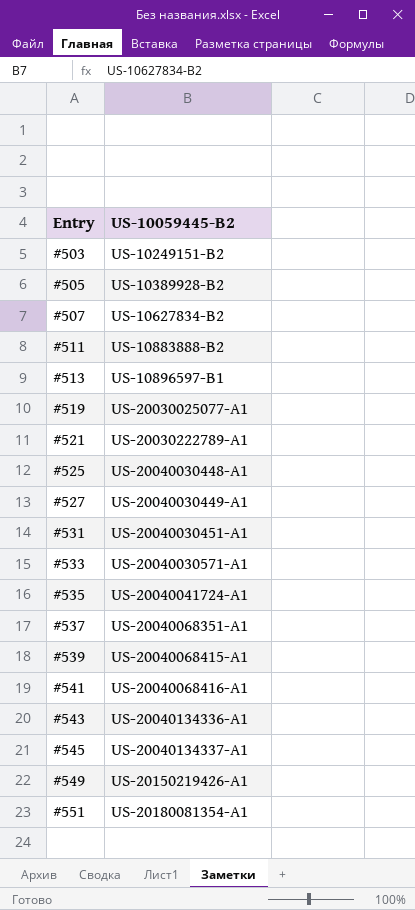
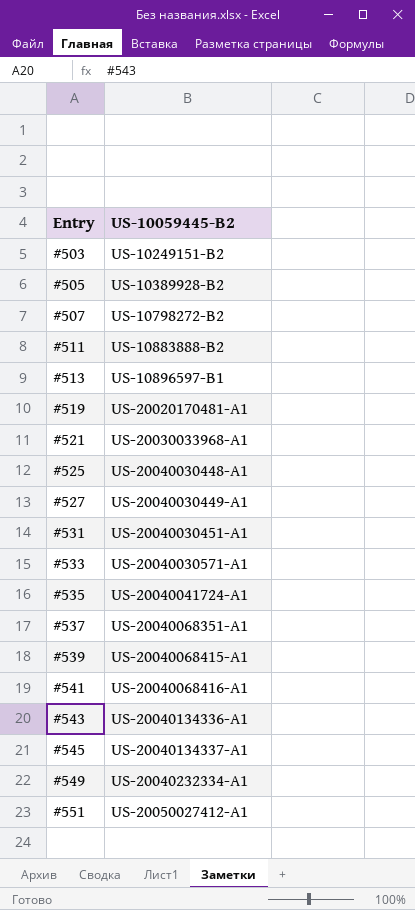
#507 | US-10059445-B2: US-10627834-B2 -> US-10798272-B2
#519 | US-10059445-B2: US-20030025077-A1 -> US-20020170481-A1
#521 | US-10059445-B2: US-20030222789-A1 -> US-20030033968-A1
#549 | US-10059445-B2: US-20150219426-A1 -> US-20040232334-A1
#551 | US-10059445-B2: US-20180081354-A1 -> US-20050027412-A1

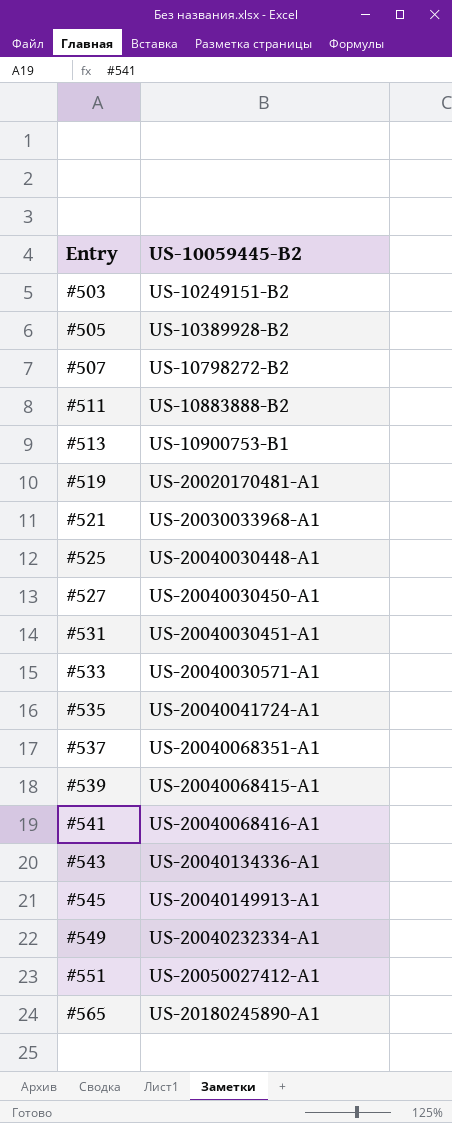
#513 | US-10059445-B2: US-10896597-B1 -> US-10900753-B1
#527 | US-10059445-B2: US-20040030449-A1 -> US-20040030450-A1
#545 | US-10059445-B2: US-20040134337-A1 -> US-20040149913-A1
row #565: none -> US-20180245890-A1

